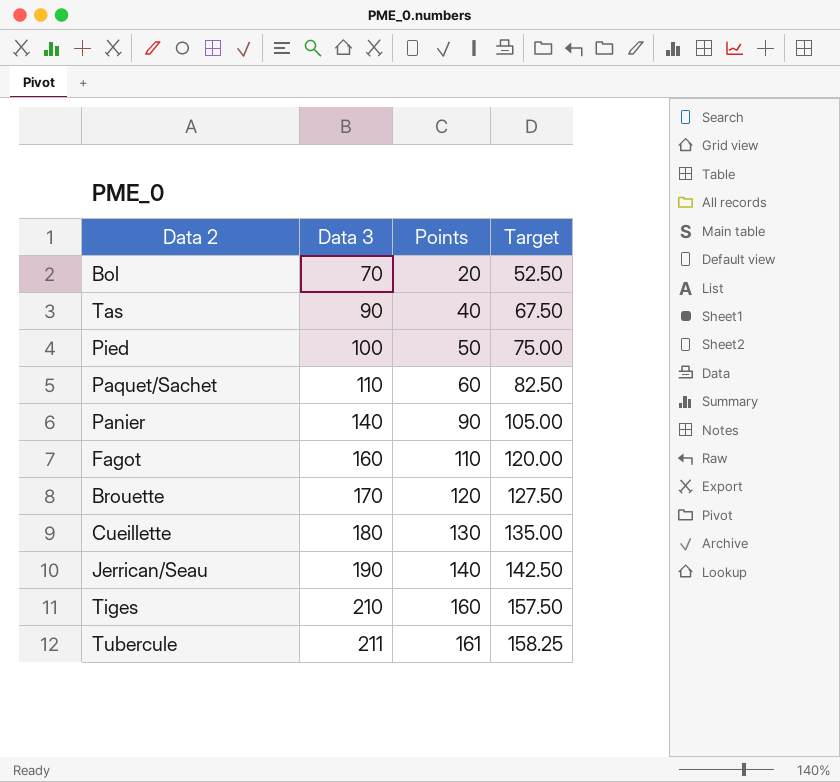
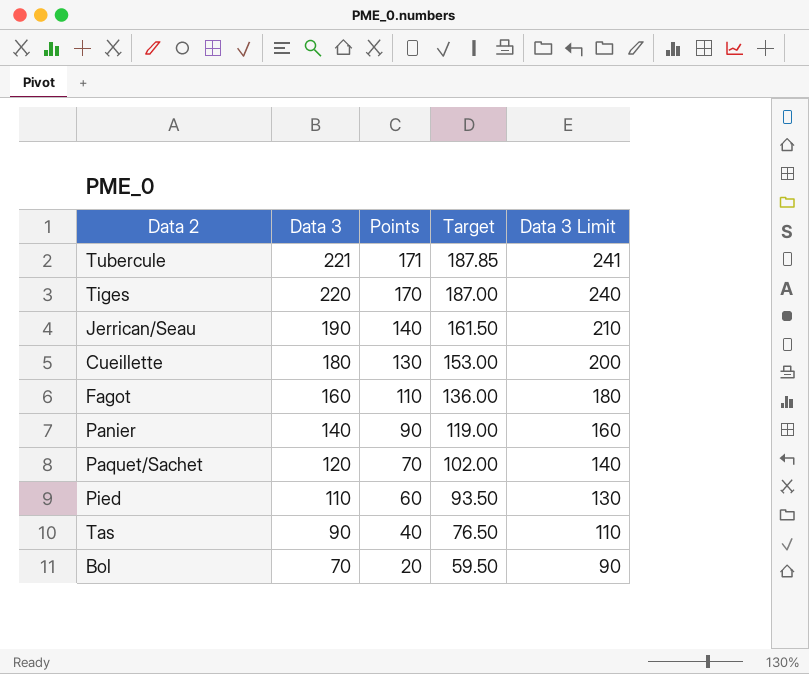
row order: Data 3 ascending -> Data 3 descending
column Target | formula: [Data 3] * 0.75 -> [Data 3] * 0.85
column Data 3 Limit | formula: none -> [Data 3] + 20
row Brouette: 170 | 120 | 127.50 -> none
Tubercule | Data 3: 211 -> 221
Tubercule | Points: 161 -> 171
Tiges | Data 3: 210 -> 220
Tiges | Points: 160 -> 170
Paquet/Sachet | Data 3: 110 -> 120
Paquet/Sachet | Points: 60 -> 70
Pied | Data 3: 100 -> 110
Pied | Points: 50 -> 60

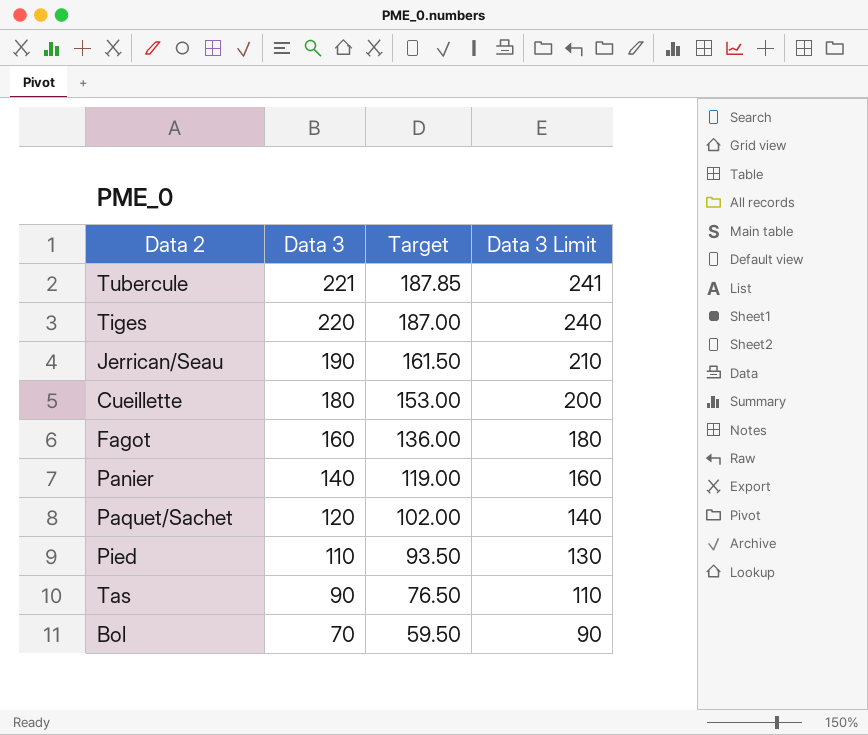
column Points | formula: [Data 3] - 50 -> none

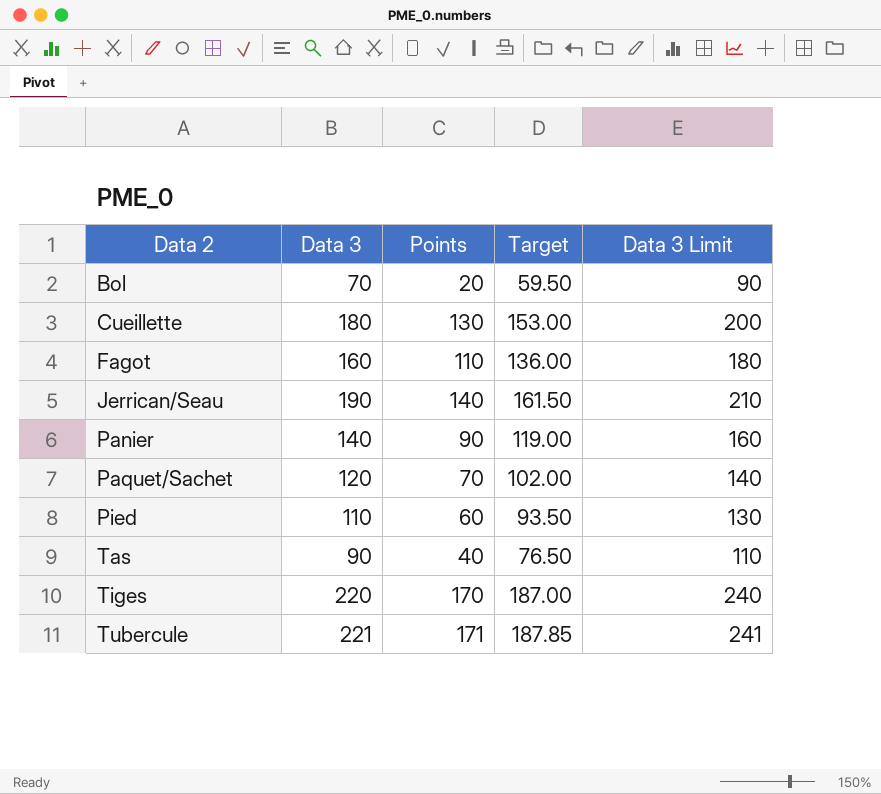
row order: Data 3 descending -> Data 2 ascending
column Points | formula: none -> [Data 3] - 50

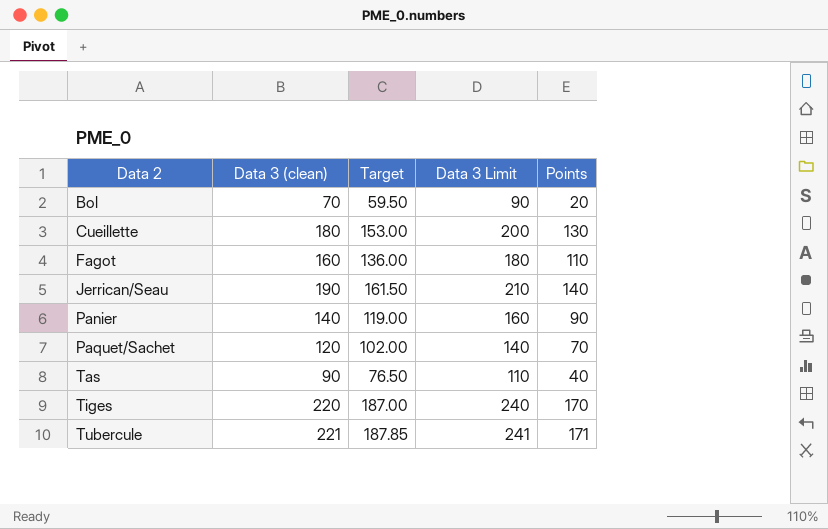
column name: Data 3 -> Data 3 (clean)
column Points | position: 3 -> 5
row Pied: 110 | 60 | 93.50 | 130 -> none

